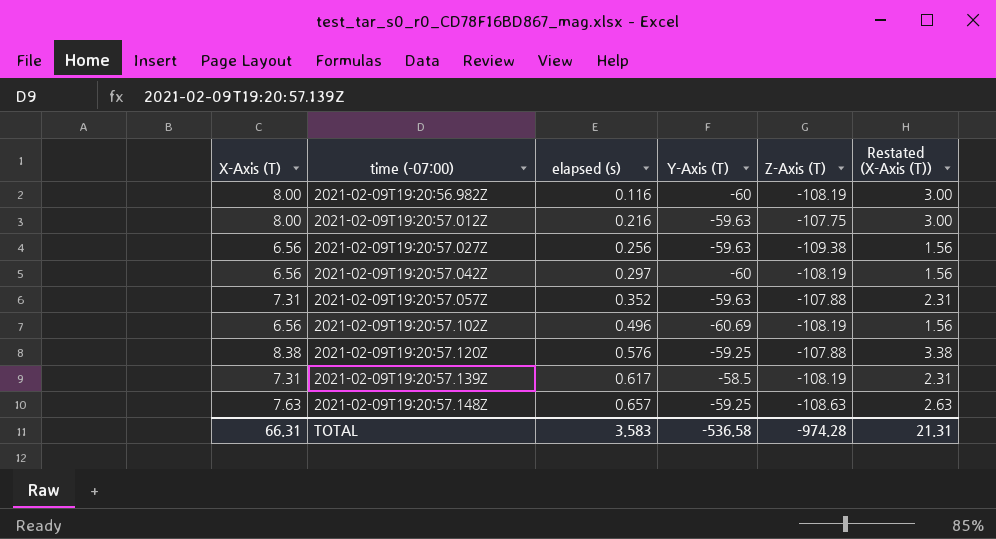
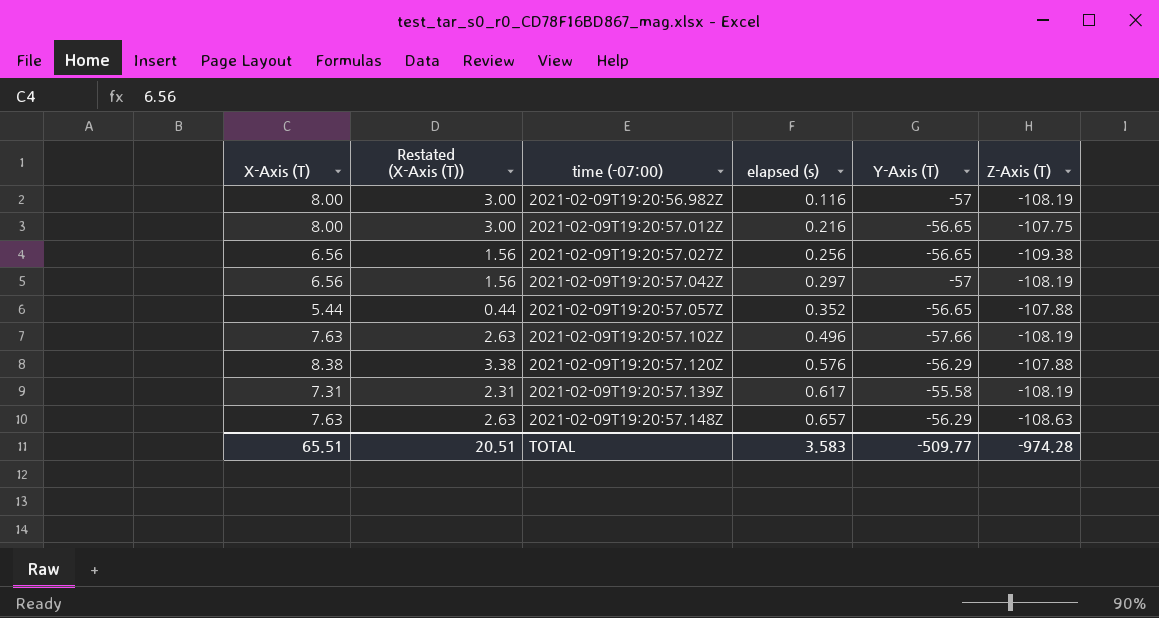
column Restated (X-Axis (T)) | position: 6 -> 2
2021-02-09T19:20:56.982Z | Y-Axis (T): -60 -> -57
2021-02-09T19:20:57.012Z | Y-Axis (T): -59.63 -> -56.65
2021-02-09T19:20:57.027Z | Y-Axis (T): -59.63 -> -56.65
2021-02-09T19:20:57.042Z | Y-Axis (T): -60 -> -57
2021-02-09T19:20:57.057Z | X-Axis (T): 7.31 -> 5.44
2021-02-09T19:20:57.057Z | Restated (X-Axis (T)): 2.31 -> 0.44
2021-02-09T19:20:57.057Z | Y-Axis (T): -59.63 -> -56.65
2021-02-09T19:20:57.102Z | X-Axis (T): 6.56 -> 7.63
2021-02-09T19:20:57.102Z | Restated (X-Axis (T)): 1.56 -> 2.63
2021-02-09T19:20:57.102Z | Y-Axis (T): -60.69 -> -57.66
2021-02-09T19:20:57.120Z | Y-Axis (T): -59.25 -> -56.29
2021-02-09T19:20:57.139Z | Y-Axis (T): -58.5 -> -55.58
2021-02-09T19:20:57.148Z | Y-Axis (T): -59.25 -> -56.29
TOTAL | X-Axis (T): 66.31 -> 65.51
TOTAL | Restated (X-Axis (T)): 21.31 -> 20.51
TOTAL | Y-Axis (T): -536.58 -> -509.77

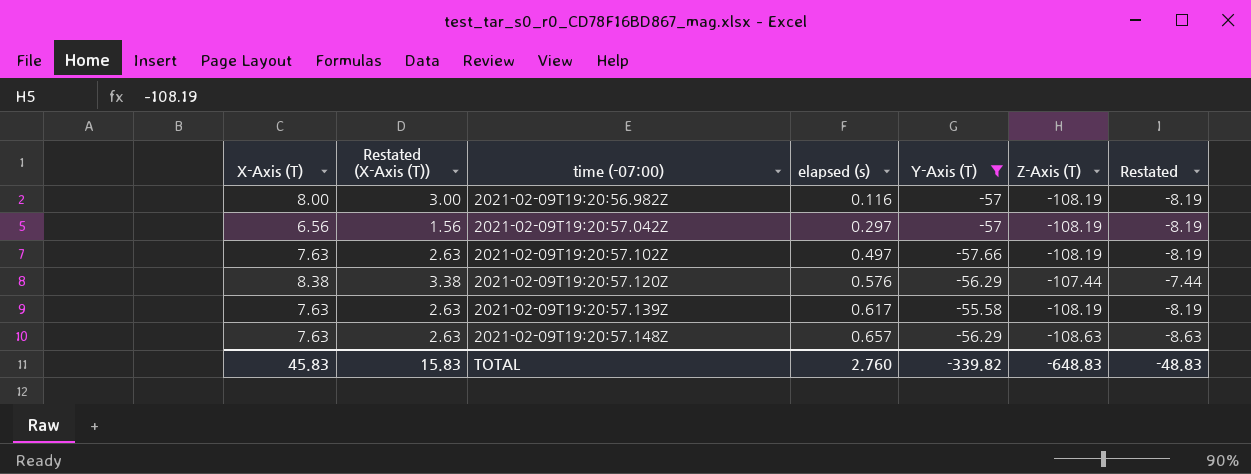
filter: none -> Y-Axis (T) != -56.65
column Restated | formula: none -> [Z-Axis (T)] + 100
2021-02-09T19:20:57.102Z | elapsed (s): 0.496 -> 0.497
2021-02-09T19:20:57.120Z | Z-Axis (T): -107.88 -> -107.44
2021-02-09T19:20:57.139Z | X-Axis (T): 7.31 -> 7.63
2021-02-09T19:20:57.139Z | Restated (X-Axis (T)): 2.31 -> 2.63
TOTAL | X-Axis (T): 65.51 -> 45.83
TOTAL | Restated (X-Axis (T)): 20.51 -> 15.83
TOTAL | elapsed (s): 3.583 -> 2.760
TOTAL | Y-Axis (T): -509.77 -> -339.82
TOTAL | Z-Axis (T): -974.28 -> -648.83

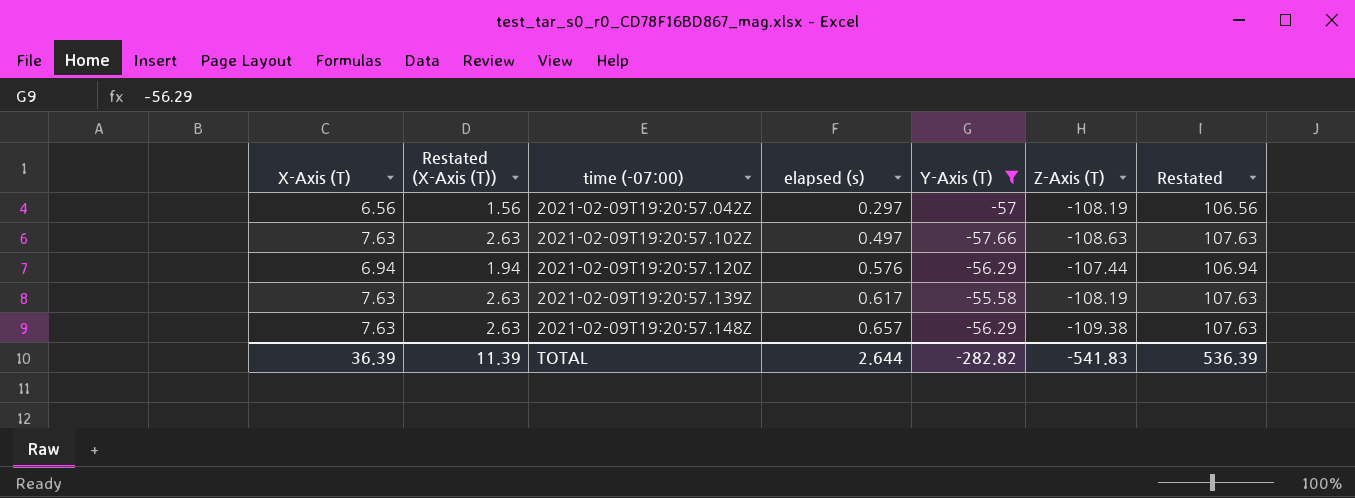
column Restated | formula: [Z-Axis (T)] + 100 -> [X-Axis (T)] + 100
row 2021-02-09T19:20:56.982Z: 8.00 | 3.00 | 0.116 | -57 | -108.19 | -8.19 -> none
2021-02-09T19:20:57.102Z | Z-Axis (T): -108.19 -> -108.63
2021-02-09T19:20:57.120Z | X-Axis (T): 8.38 -> 6.94
2021-02-09T19:20:57.120Z | Restated (X-Axis (T)): 3.38 -> 1.94
2021-02-09T19:20:57.148Z | Z-Axis (T): -108.63 -> -109.38
TOTAL | X-Axis (T): 45.83 -> 36.39
TOTAL | Restated (X-Axis (T)): 15.83 -> 11.39
TOTAL | elapsed (s): 2.760 -> 2.644
TOTAL | Y-Axis (T): -339.82 -> -282.82
TOTAL | Z-Axis (T): -648.83 -> -541.83
TOTAL | Restated: -48.83 -> 536.39

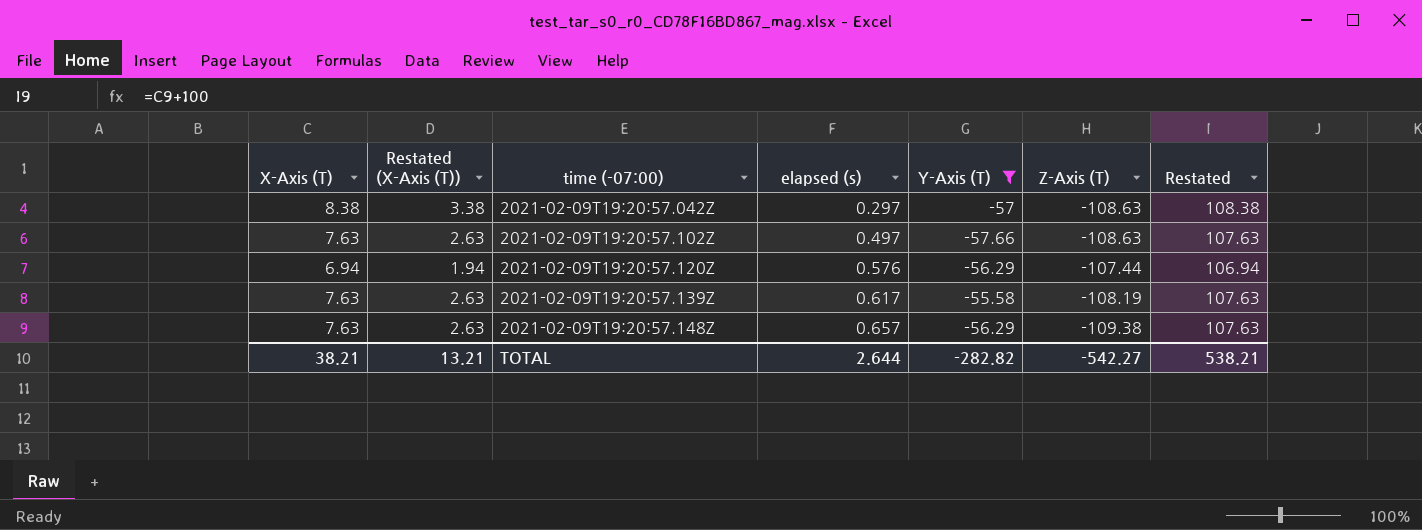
2021-02-09T19:20:57.042Z | X-Axis (T): 6.56 -> 8.38
2021-02-09T19:20:57.042Z | Restated (X-Axis (T)): 1.56 -> 3.38
2021-02-09T19:20:57.042Z | Z-Axis (T): -108.19 -> -108.63
2021-02-09T19:20:57.042Z | Restated: 106.56 -> 108.38
TOTAL | X-Axis (T): 36.39 -> 38.21
TOTAL | Restated (X-Axis (T)): 11.39 -> 13.21
TOTAL | Z-Axis (T): -541.83 -> -542.27
TOTAL | Restated: 536.39 -> 538.21

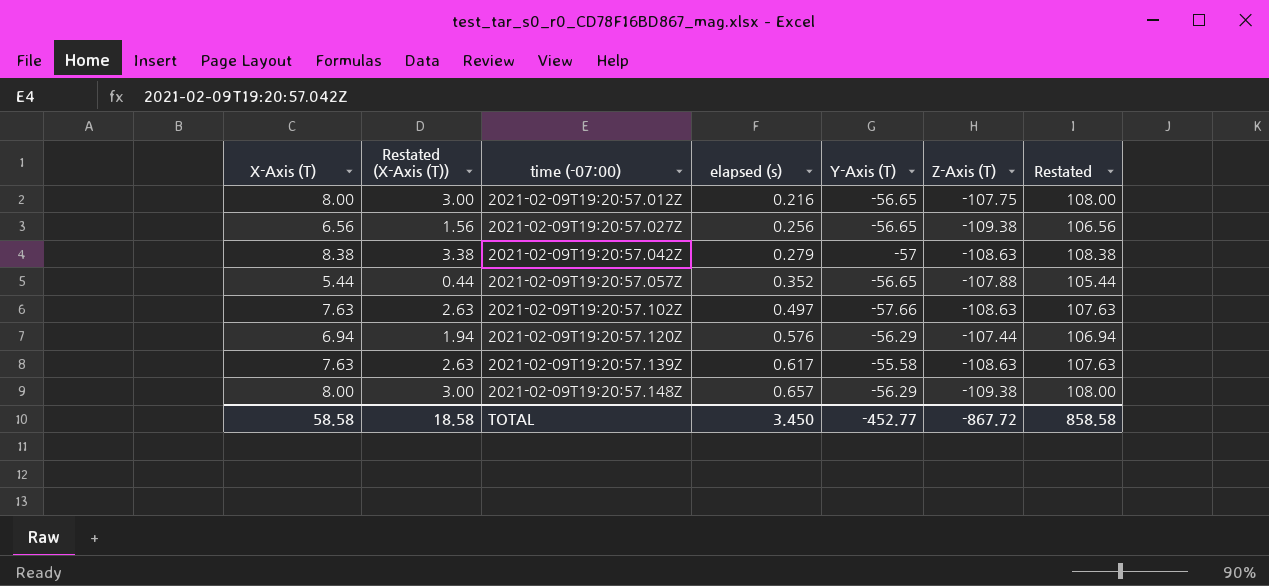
filter: Y-Axis (T) != -56.65 -> none
2021-02-09T19:20:57.042Z | elapsed (s): 0.297 -> 0.279
2021-02-09T19:20:57.139Z | Z-Axis (T): -108.19 -> -108.63
2021-02-09T19:20:57.148Z | X-Axis (T): 7.63 -> 8.00
2021-02-09T19:20:57.148Z | Restated (X-Axis (T)): 2.63 -> 3.00
2021-02-09T19:20:57.148Z | Restated: 107.63 -> 108.00
TOTAL | X-Axis (T): 38.21 -> 58.58
TOTAL | Restated (X-Axis (T)): 13.21 -> 18.58
TOTAL | elapsed (s): 2.644 -> 3.450
TOTAL | Y-Axis (T): -282.82 -> -452.77
TOTAL | Z-Axis (T): -542.27 -> -867.72
TOTAL | Restated: 538.21 -> 858.58

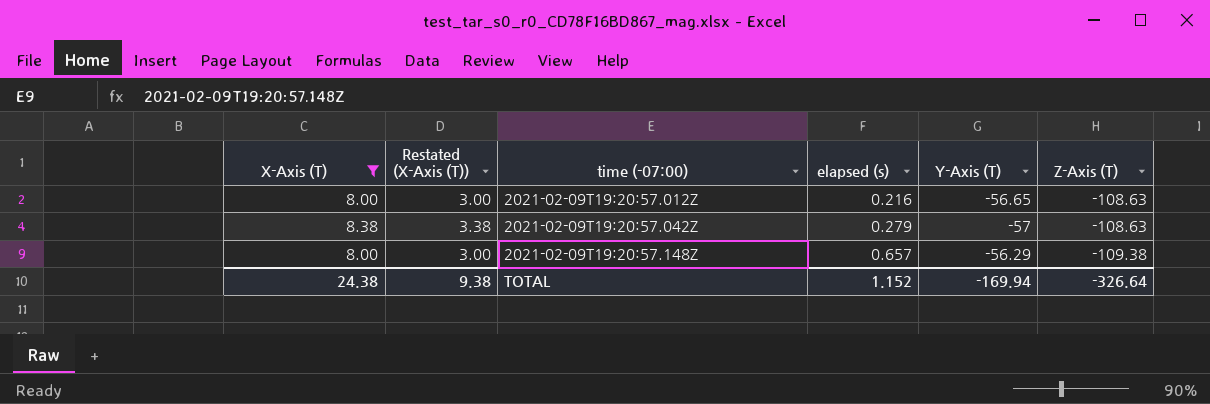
filter: none -> X-Axis (T) >= 8.00
column Restated | formula: [X-Axis (T)] + 100 -> none
2021-02-09T19:20:57.012Z | Z-Axis (T): -107.75 -> -108.63
TOTAL | X-Axis (T): 58.58 -> 24.38
TOTAL | Restated (X-Axis (T)): 18.58 -> 9.38
TOTAL | elapsed (s): 3.450 -> 1.152
TOTAL | Y-Axis (T): -452.77 -> -169.94
TOTAL | Z-Axis (T): -867.72 -> -326.64

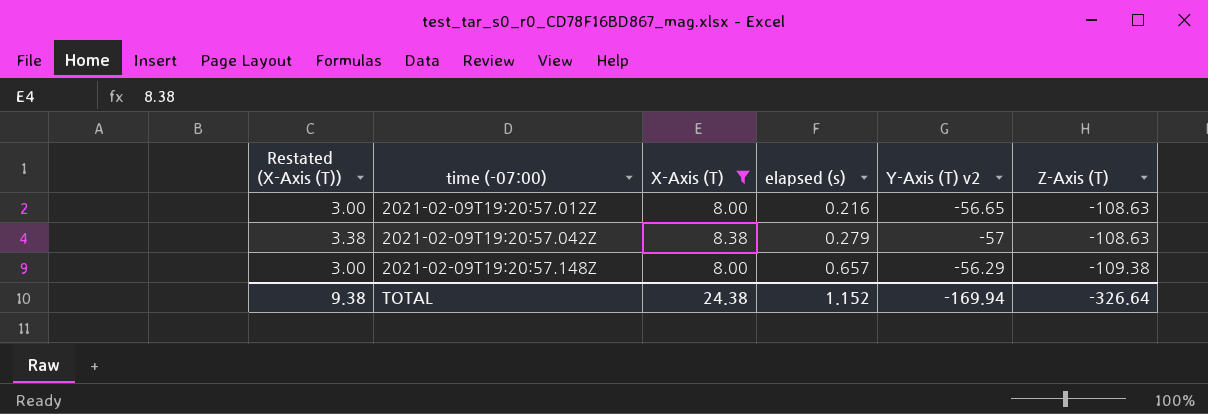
column X-Axis (T) | position: 1 -> 3
column name: Y-Axis (T) -> Y-Axis (T) v2

